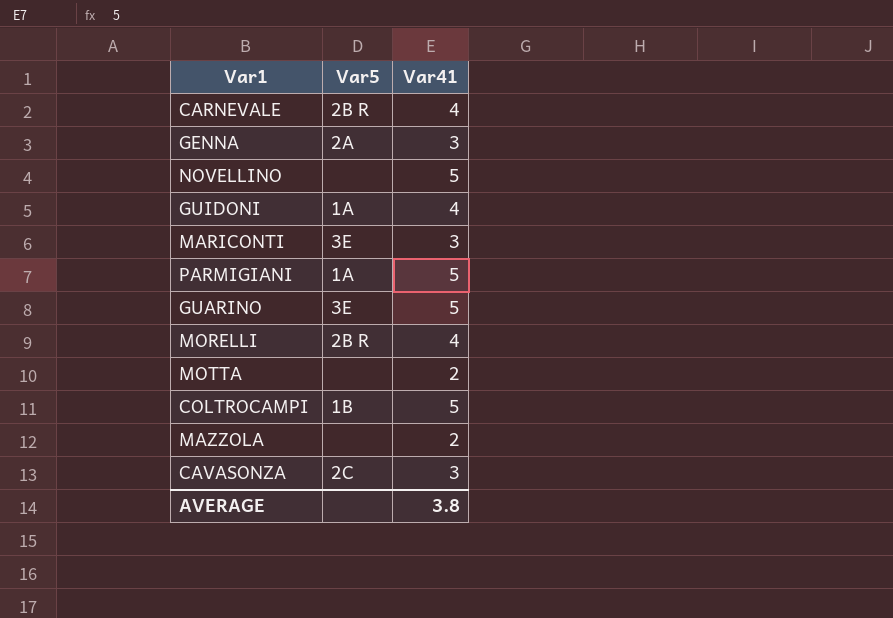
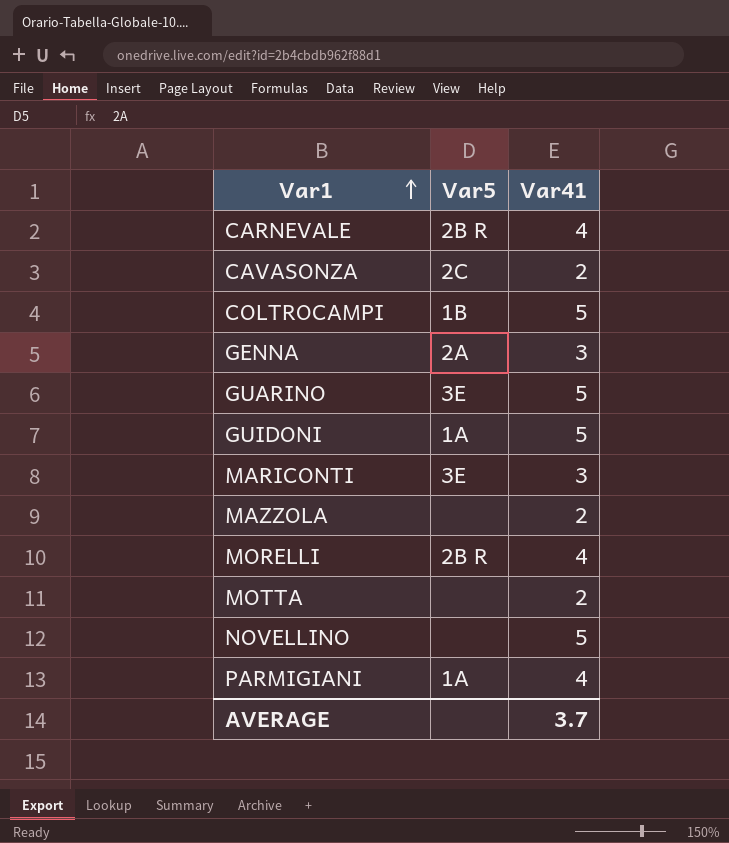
row order: none -> Var1 ascending
CAVASONZA | Var41: 3 -> 2
GUIDONI | Var41: 4 -> 5
PARMIGIANI | Var41: 5 -> 4
AVERAGE | Var41: 3.8 -> 3.7

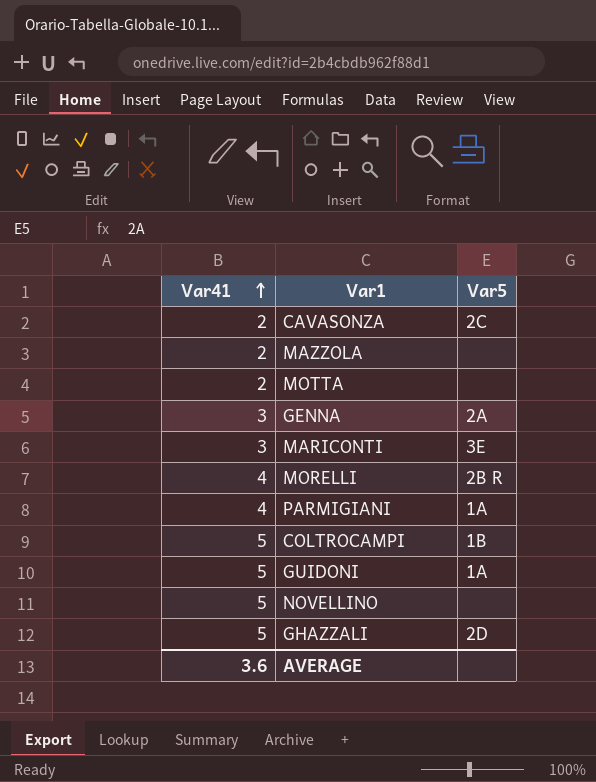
row order: Var1 ascending -> Var41 ascending
column Var41 | position: 3 -> 1
row CARNEVALE: 2B R | 4 -> none
row GUARINO: 3E | 5 -> none
row GHAZZALI: none -> 5 | 2D
AVERAGE | Var41: 3.7 -> 3.6

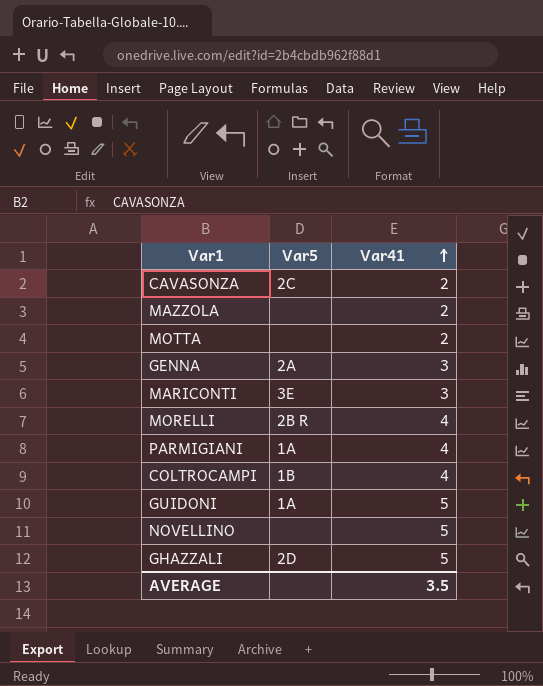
column Var41 | position: 1 -> 3
COLTROCAMPI | Var41: 5 -> 4
AVERAGE | Var41: 3.6 -> 3.5

